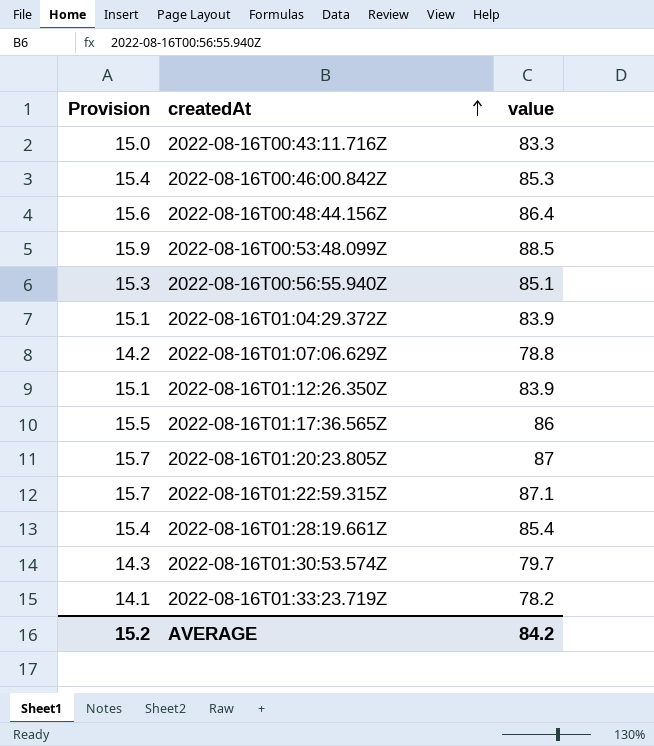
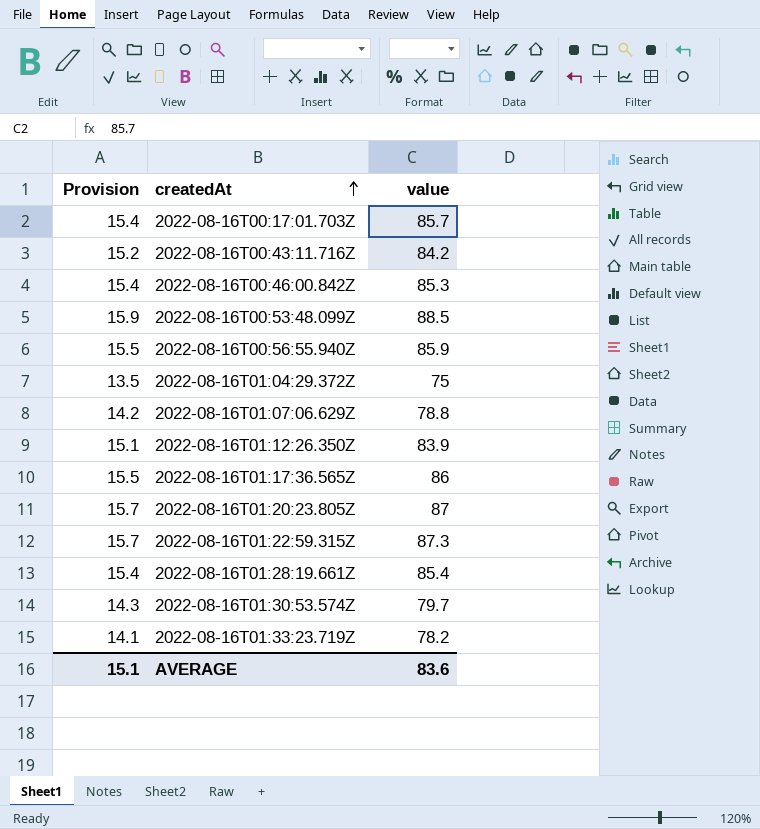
row 2022-08-16T00:48:44.156Z: 15.6 | 86.4 -> none
row 2022-08-16T00:17:01.703Z: none -> 15.4 | 85.7
2022-08-16T00:43:11.716Z | Provision: 15.0 -> 15.2
2022-08-16T00:43:11.716Z | value: 83.3 -> 84.2
2022-08-16T00:56:55.940Z | Provision: 15.3 -> 15.5
2022-08-16T00:56:55.940Z | value: 85.1 -> 85.9
2022-08-16T01:04:29.372Z | Provision: 15.1 -> 13.5
2022-08-16T01:04:29.372Z | value: 83.9 -> 75
2022-08-16T01:22:59.315Z | value: 87.1 -> 87.3
AVERAGE | Provision: 15.2 -> 15.1
AVERAGE | value: 84.2 -> 83.6

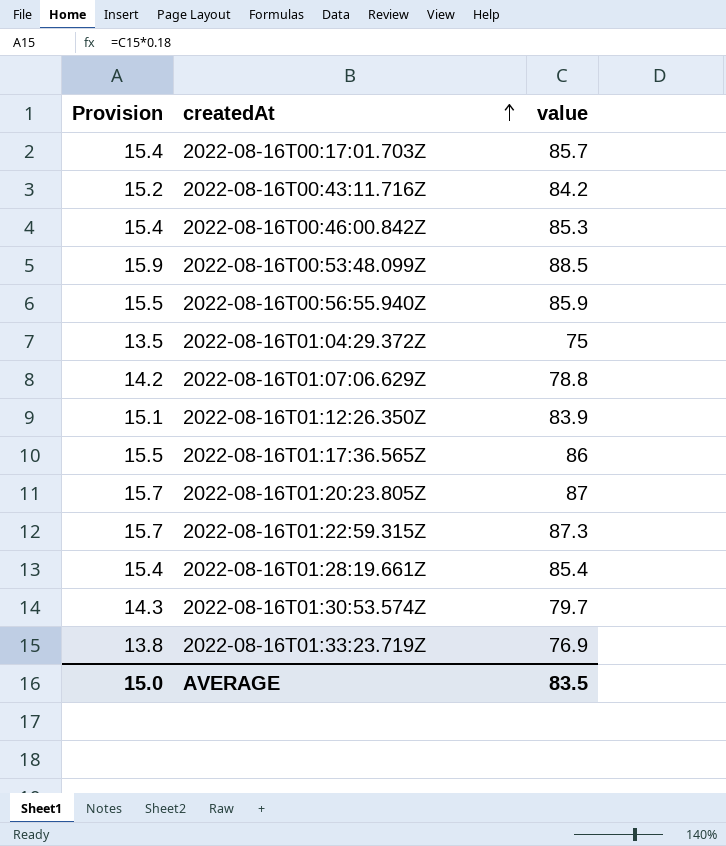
2022-08-16T01:33:23.719Z | Provision: 14.1 -> 13.8
2022-08-16T01:33:23.719Z | value: 78.2 -> 76.9
AVERAGE | Provision: 15.1 -> 15.0
AVERAGE | value: 83.6 -> 83.5

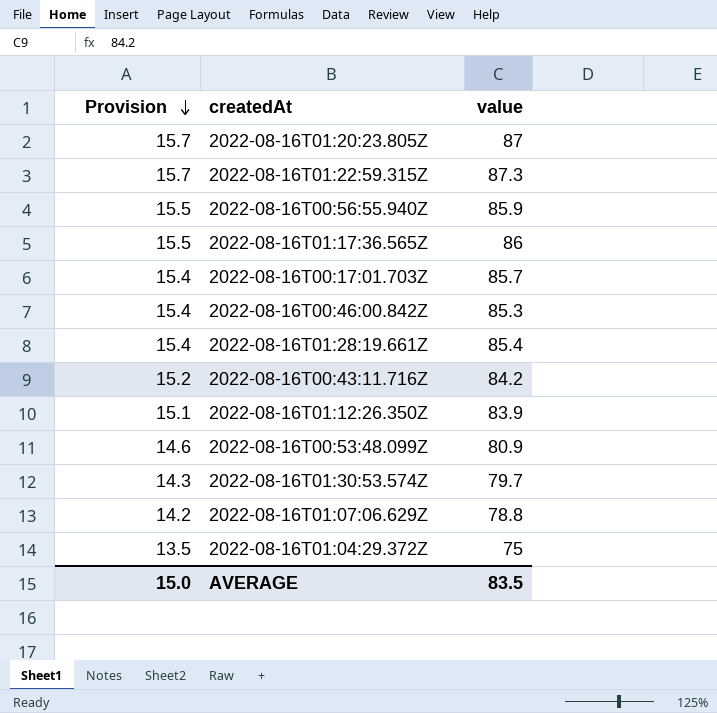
row order: createdAt ascending -> Provision descending
row 2022-08-16T01:33:23.719Z: 13.8 | 76.9 -> none
2022-08-16T00:53:48.099Z | Provision: 15.9 -> 14.6
2022-08-16T00:53:48.099Z | value: 88.5 -> 80.9

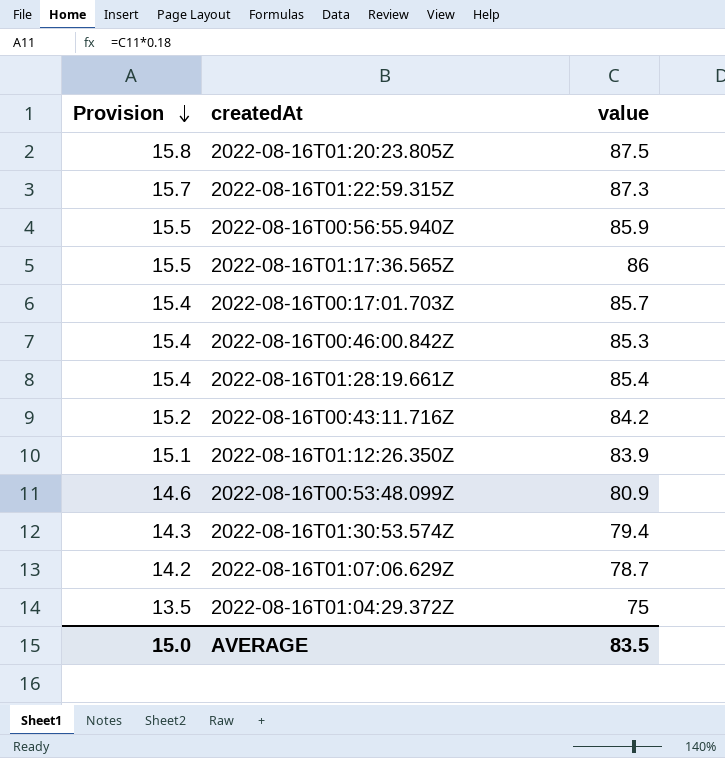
2022-08-16T01:20:23.805Z | Provision: 15.7 -> 15.8
2022-08-16T01:20:23.805Z | value: 87 -> 87.5
2022-08-16T01:30:53.574Z | value: 79.7 -> 79.4
2022-08-16T01:07:06.629Z | value: 78.8 -> 78.7

